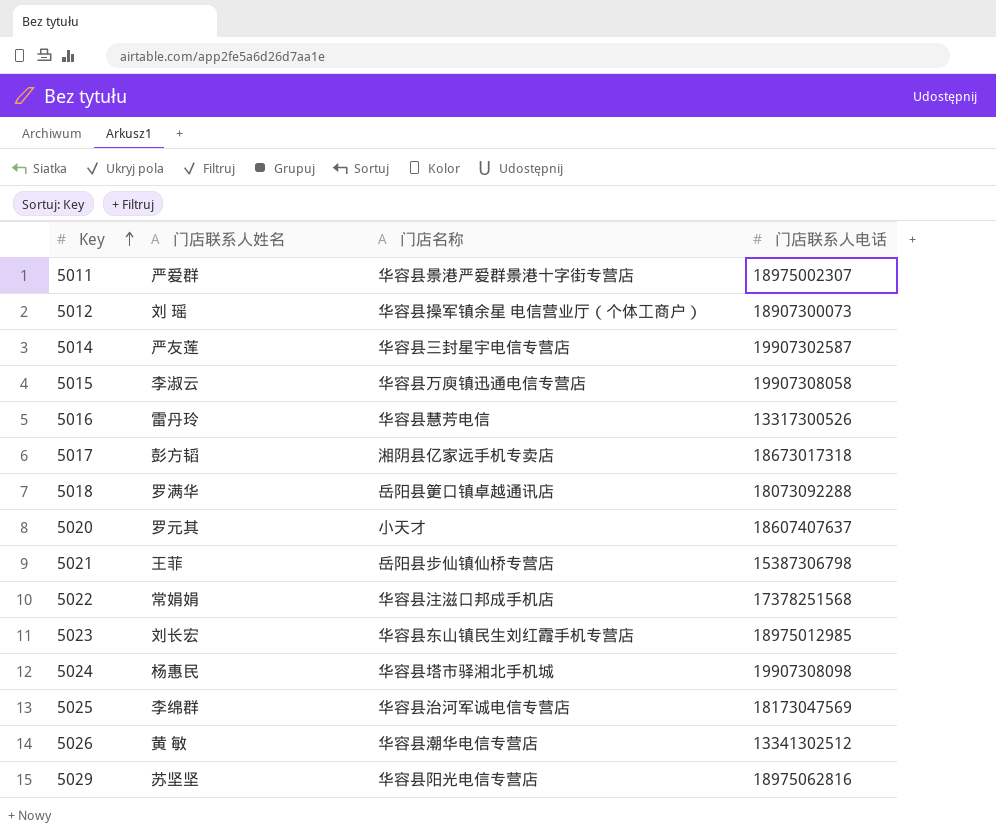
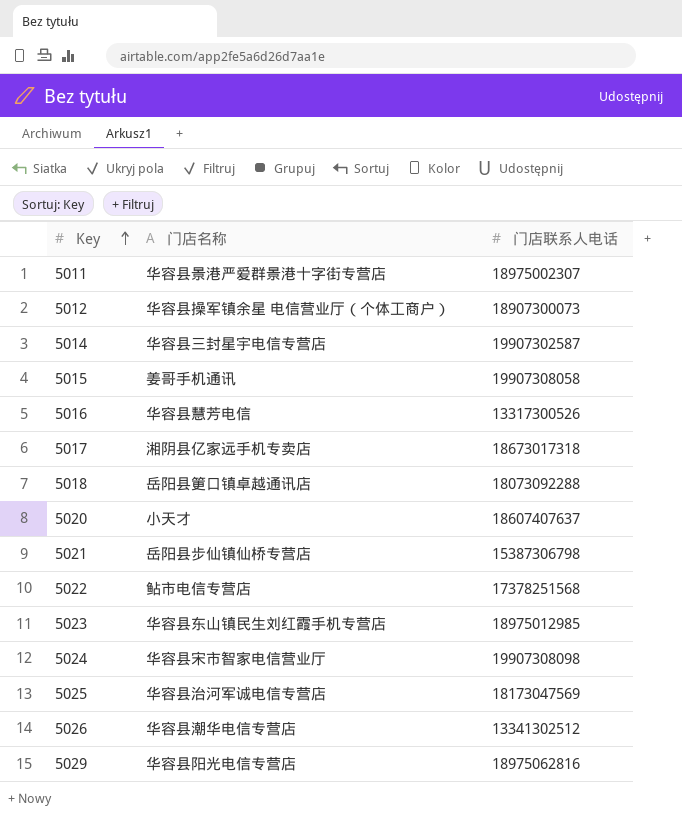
column 门店联系人姓名 | position: 2 -> none
5015 | 门店名称: 华容县万庾镇迅通电信专营店 -> 姜哥手机通讯
5022 | 门店名称: 华容县注滋口邦成手机店 -> 鲇市电信专营店
5024 | 门店名称: 华容县塔市驿湘北手机城 -> 华容县宋市智家电信营业厅

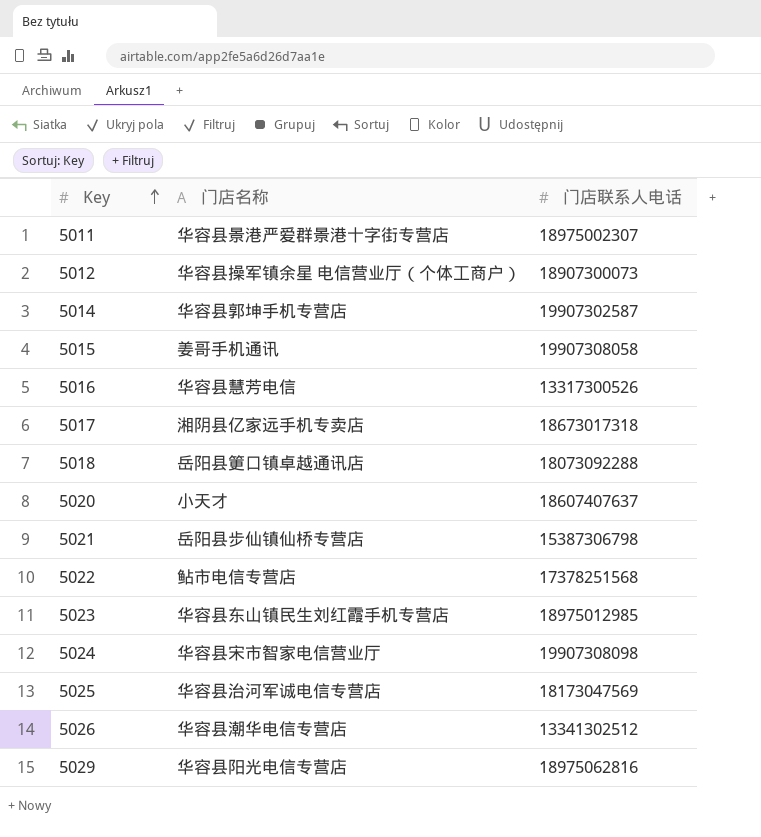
5014 | 门店名称: 华容县三封星宇电信专营店 -> 华容县郭坤手机专营店

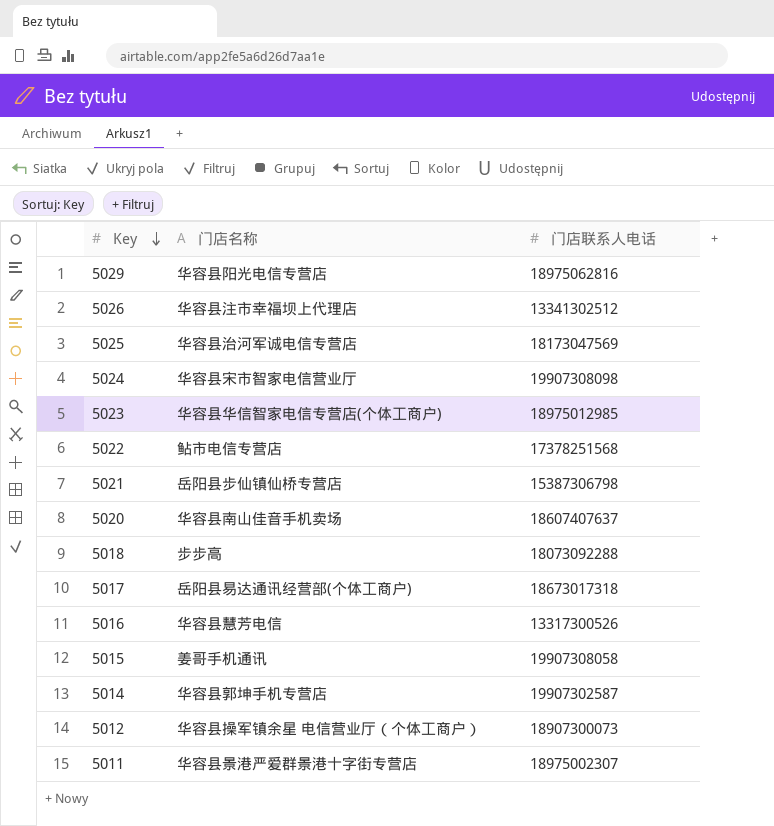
row order: Key ascending -> Key descending
5026 | 门店名称: 华容县潮华电信专营店 -> 华容县注市幸福坝上代理店
5023 | 门店名称: 华容县东山镇民生刘红霞手机专营店 -> 华容县华信智家电信专营店(个体工商户)
5020 | 门店名称: 小天才 -> 华容县南山佳音手机卖场
5018 | 门店名称: 岳阳县筻口镇卓越通讯店 -> 步步高
5017 | 门店名称: 湘阴县亿家远手机专卖店 -> 岳阳县易达通讯经营部(个体工商户)

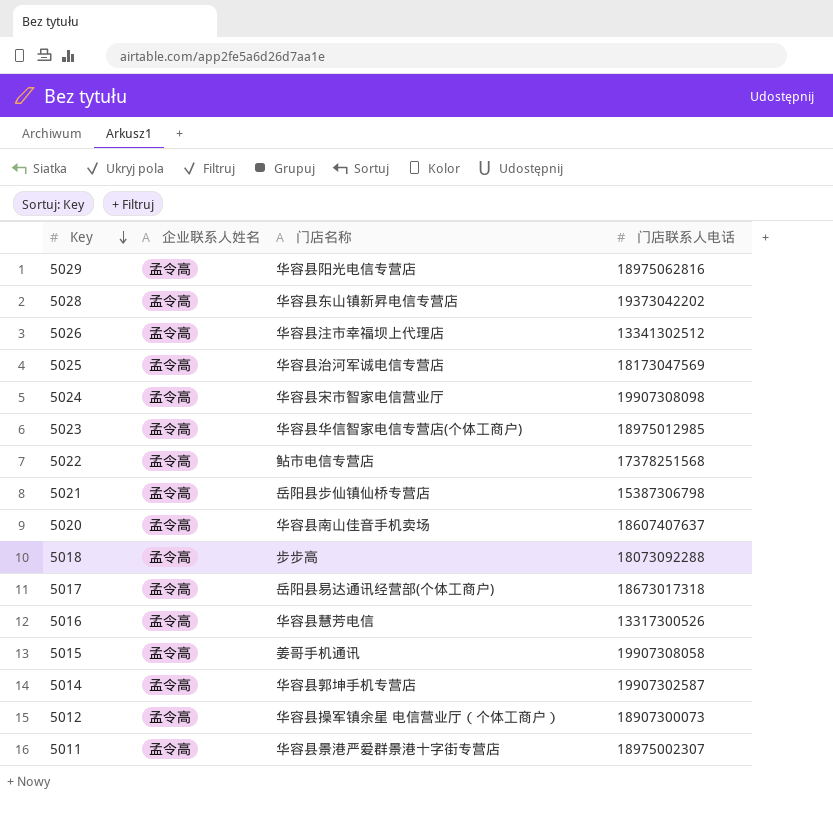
column 企业联系人姓名 | position: none -> 2
row 5028: none -> 孟令高 | 华容县东山镇新昇电信专营店 | 19373042202

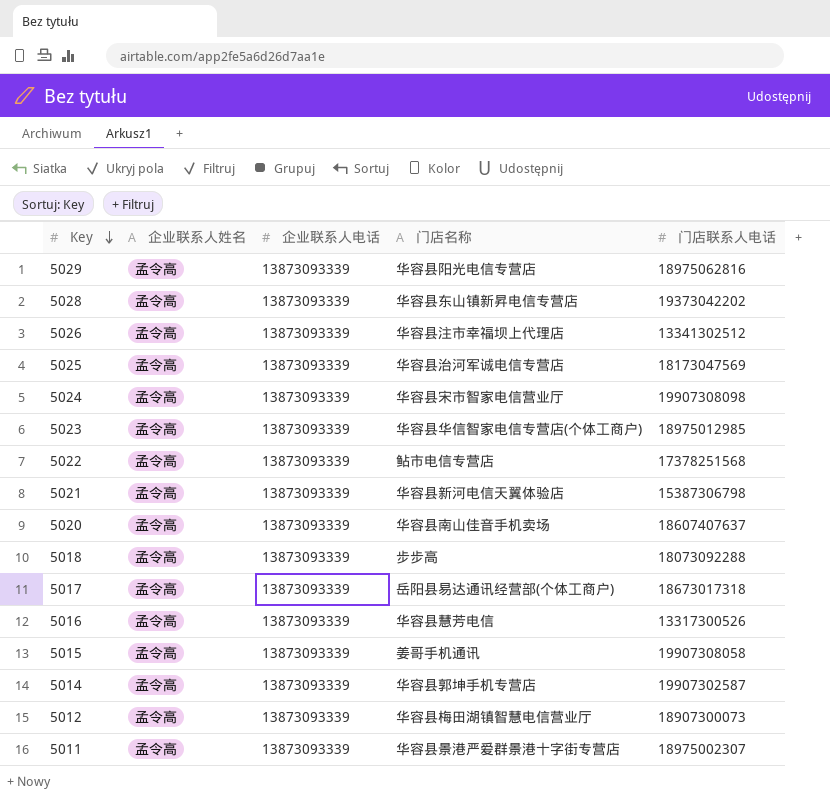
column 企业联系人电话 | position: none -> 3
5021 | 门店名称: 岳阳县步仙镇仙桥专营店 -> 华容县新河电信天翼体验店
5012 | 门店名称: 华容县操军镇余星 电信营业厅（个体工商户） -> 华容县梅田湖镇智慧电信营业厅

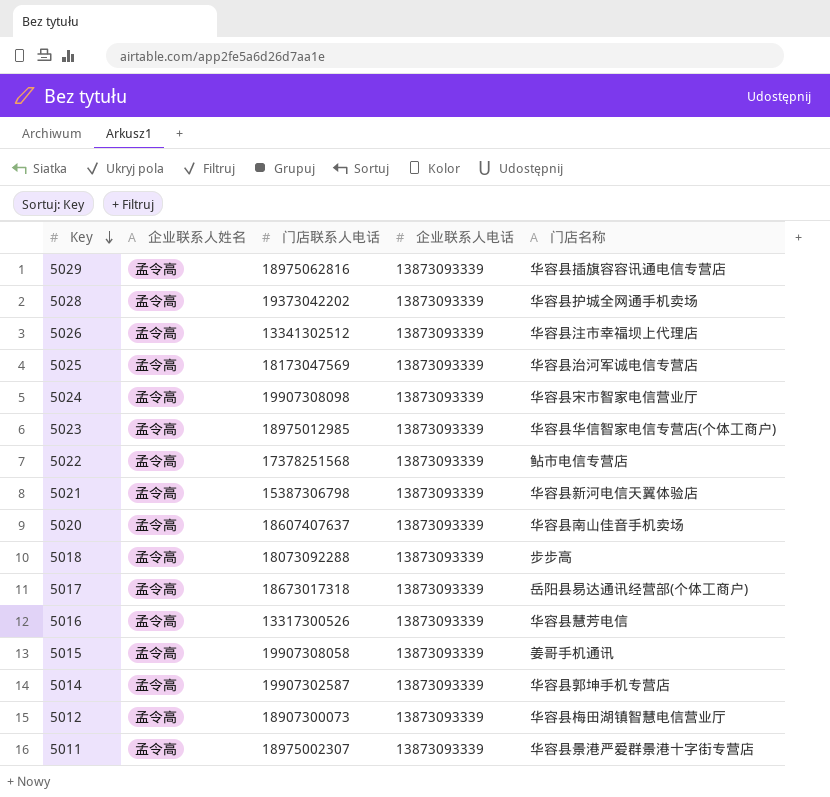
column 门店联系人电话 | position: 5 -> 3
5029 | 门店名称: 华容县阳光电信专营店 -> 华容县插旗容容讯通电信专营店
5028 | 门店名称: 华容县东山镇新昇电信专营店 -> 华容县护城全网通手机卖场

